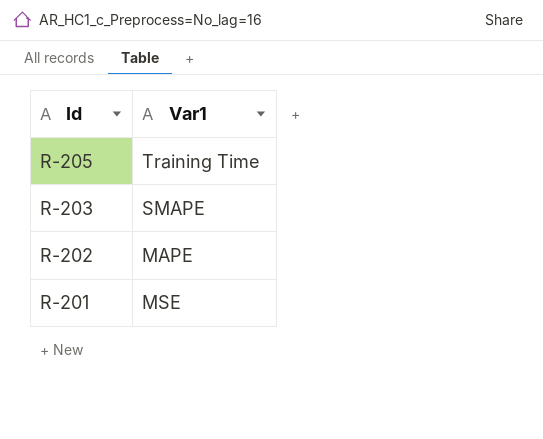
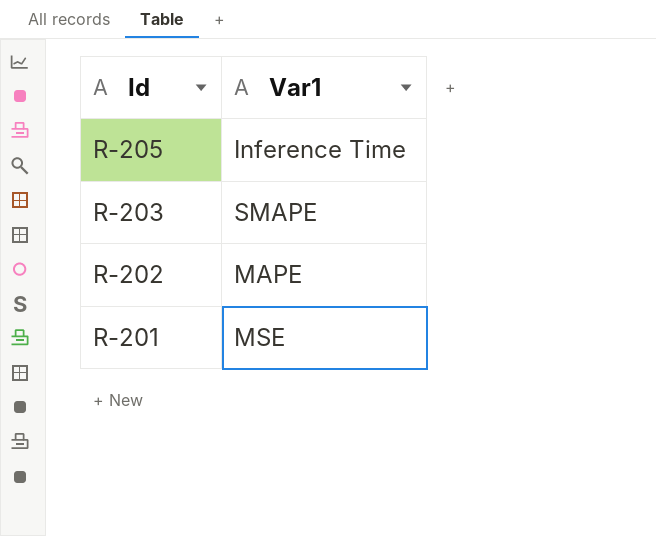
R-205 | Var1: Training Time -> Inference Time

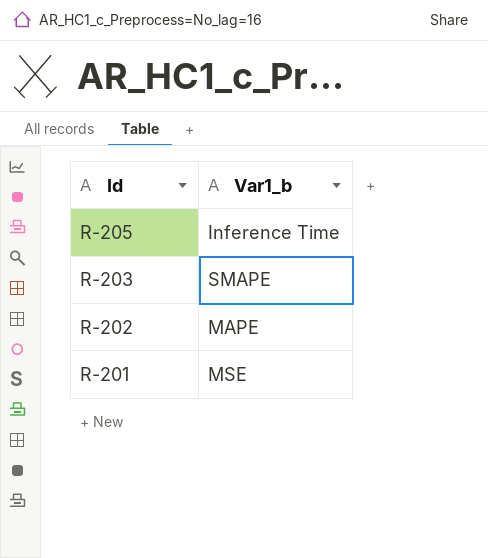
column name: Var1 -> Var1_b

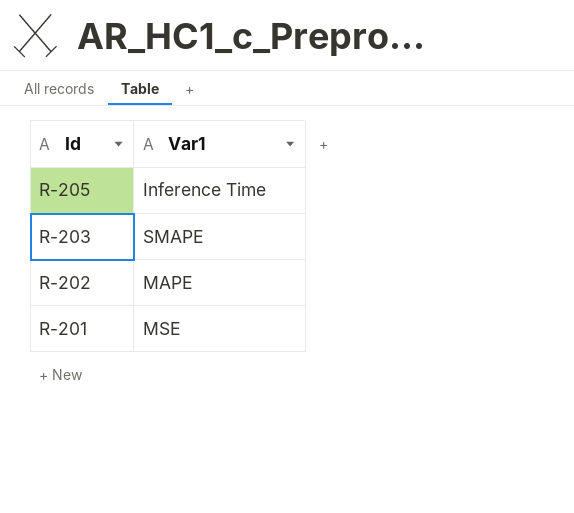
column name: Var1_b -> Var1

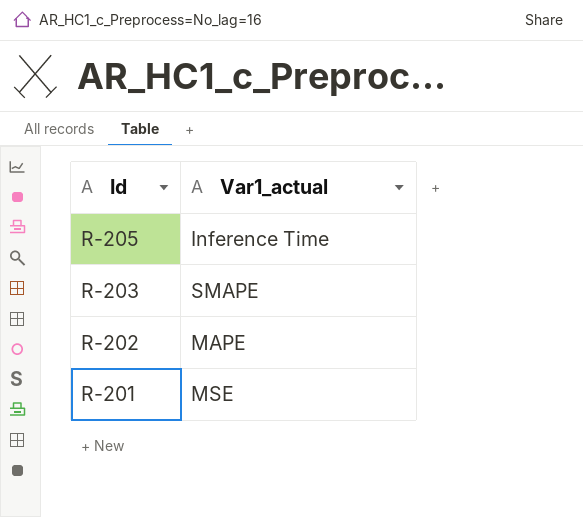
column name: Var1 -> Var1_actual

